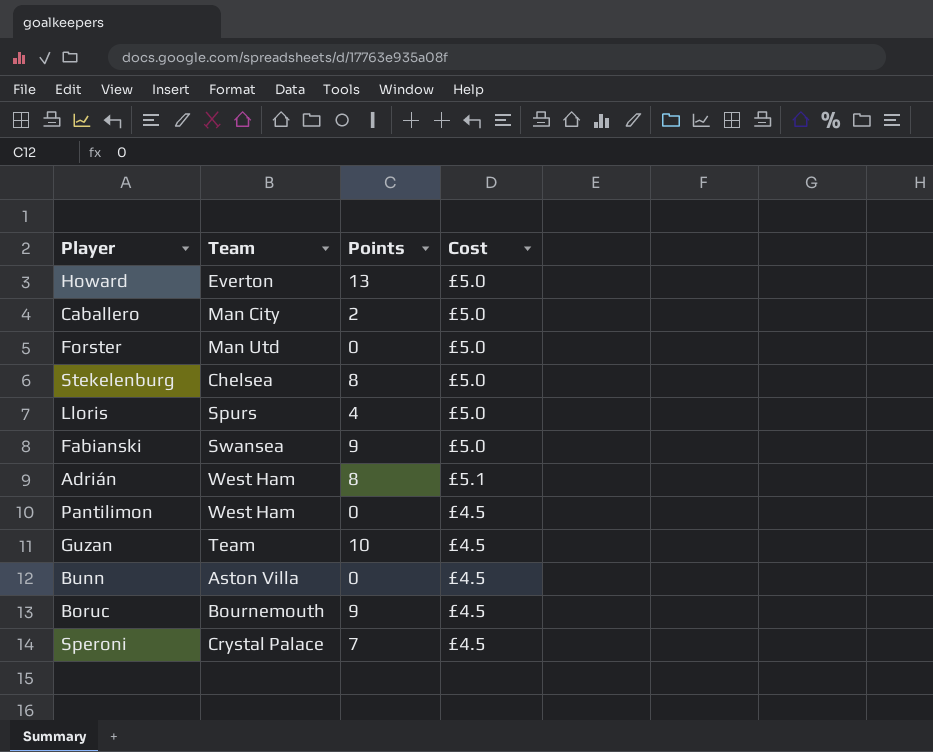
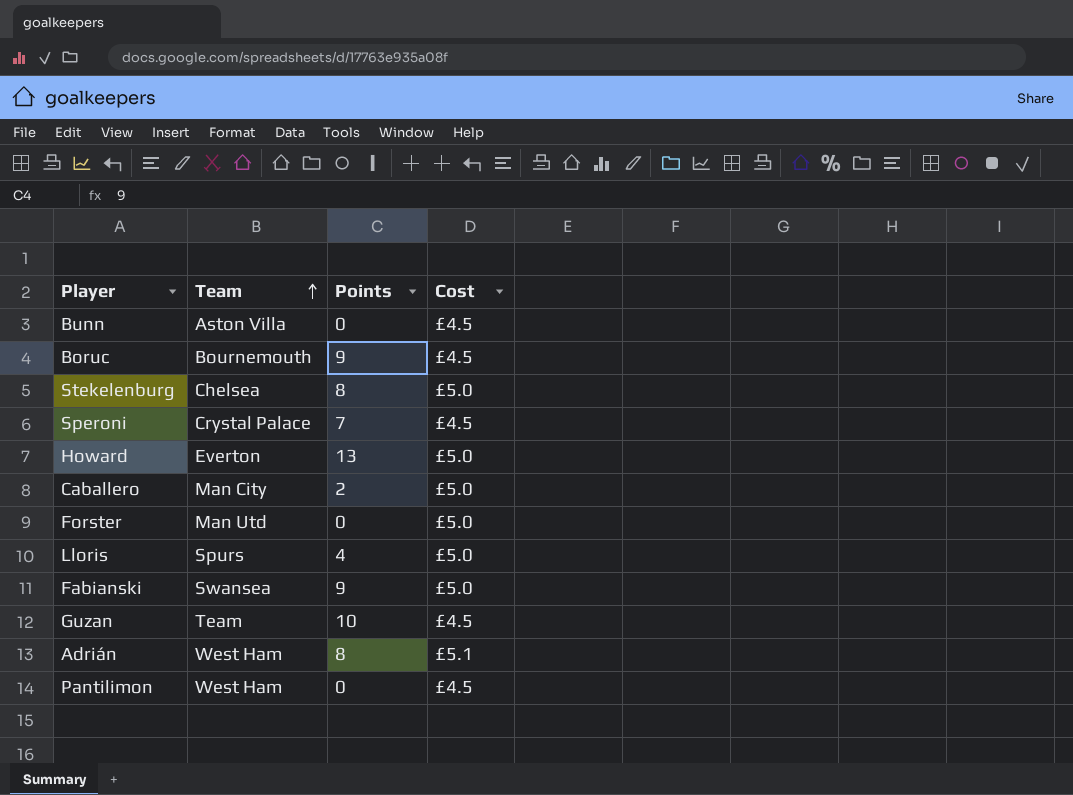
row order: none -> Team ascending

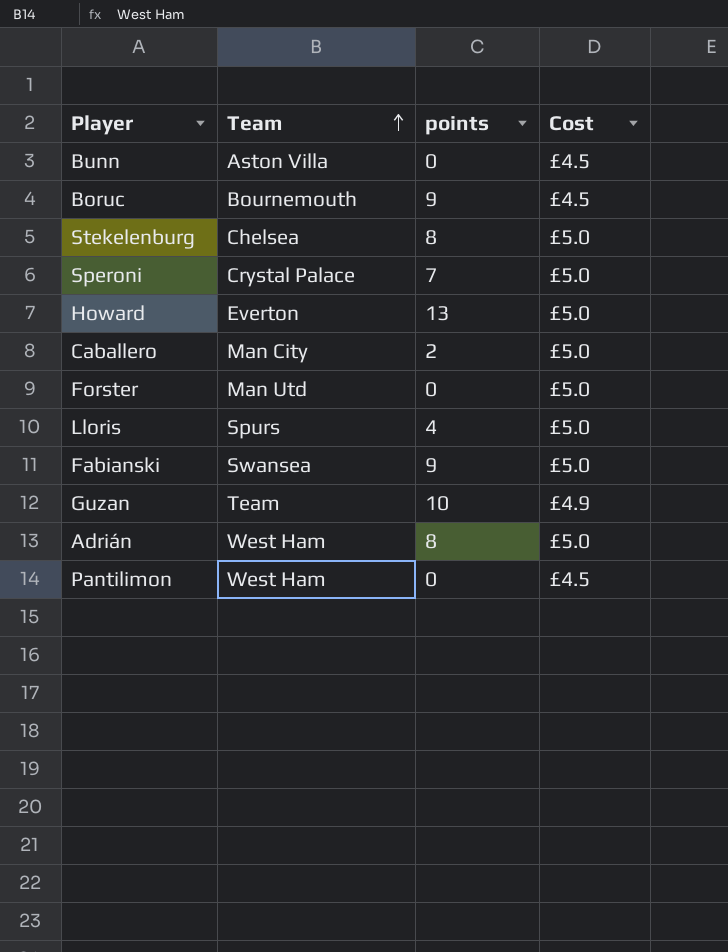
column name: Points -> points
Speroni | Cost: £4.5 -> £5.0
Guzan | Cost: £4.5 -> £4.9
Adrián | Cost: £5.1 -> £5.0

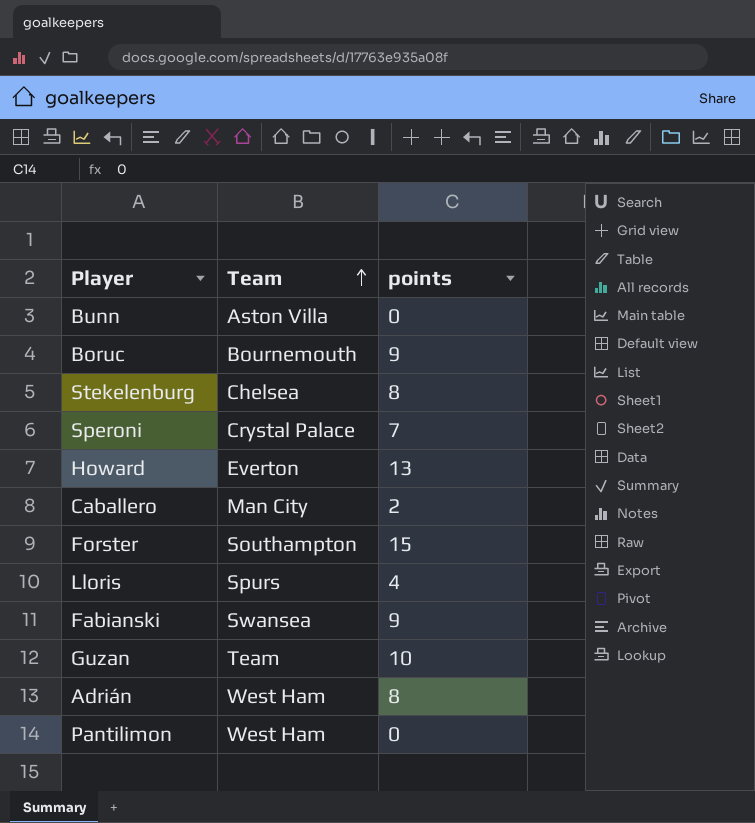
column Cost | position: 4 -> none
Forster | Team: Man Utd -> Southampton
Forster | points: 0 -> 15

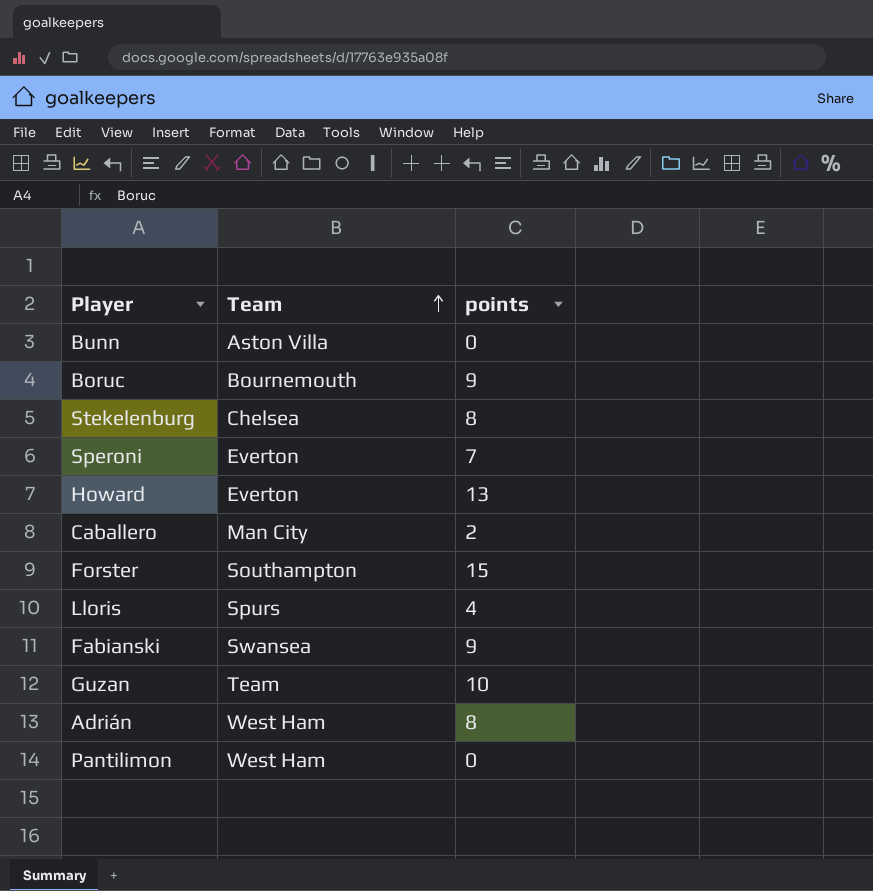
Speroni | Team: Crystal Palace -> Everton

